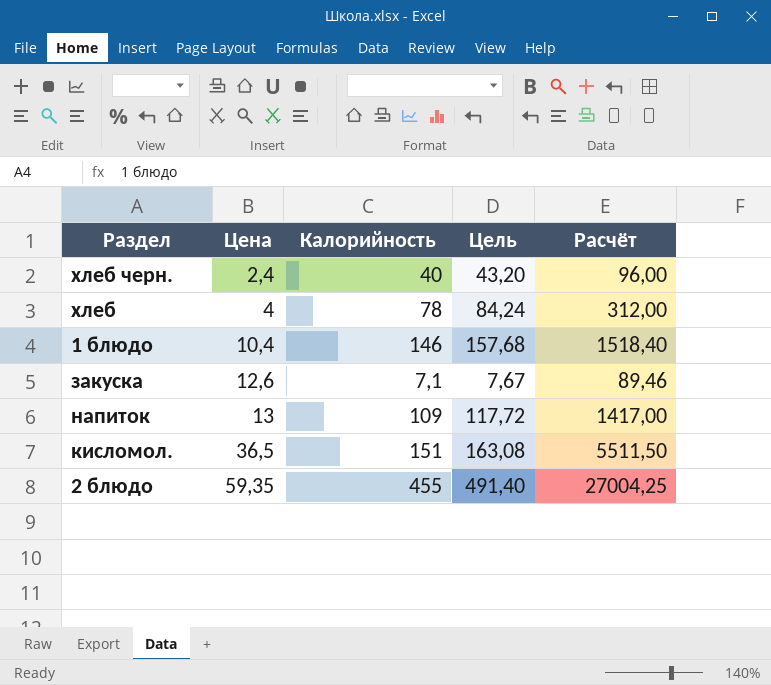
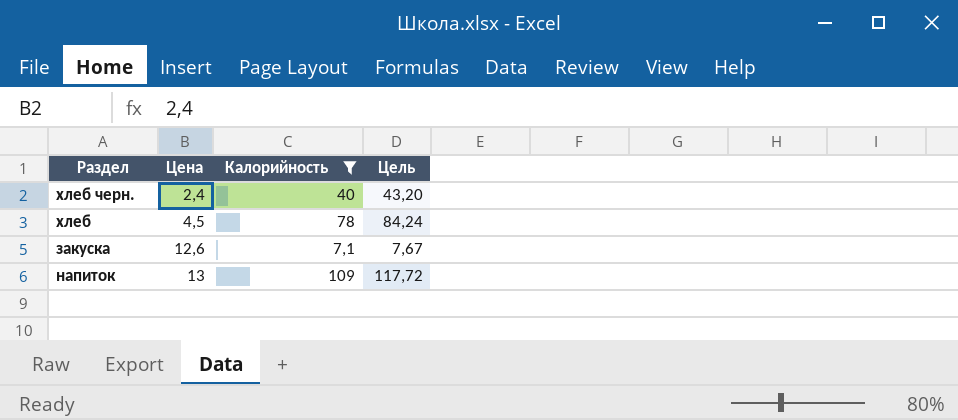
filter: none -> Калорийность <= 109
column Расчёт | formula: [Цена] * [Калорийность] -> none
хлеб | Цена: 4 -> 4,5

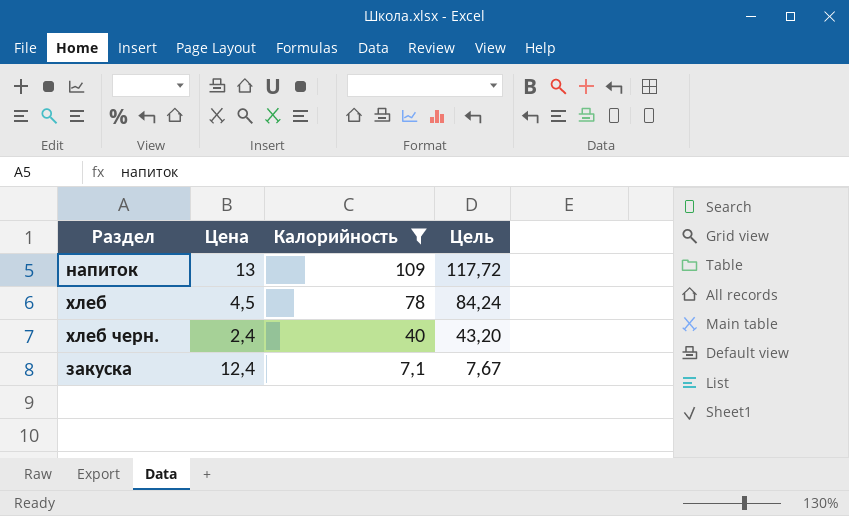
row order: Цена ascending -> Калорийность descending
закуска | Цена: 12,6 -> 12,4

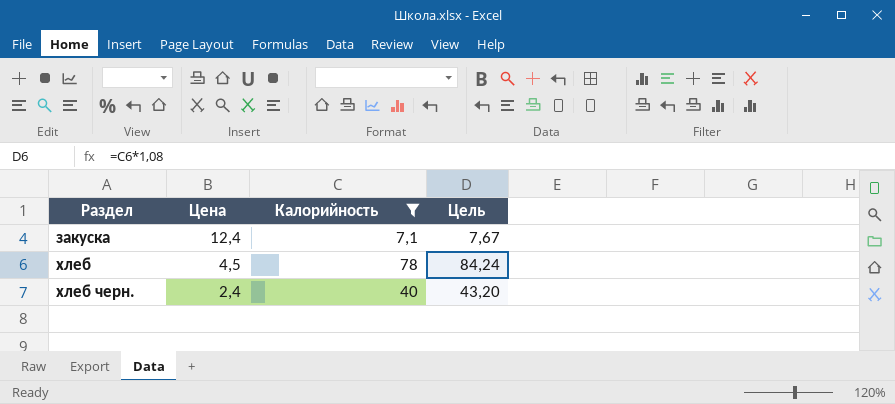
row order: Калорийность descending -> Раздел ascending
row напиток: 13 | 109 | 117,72 -> none

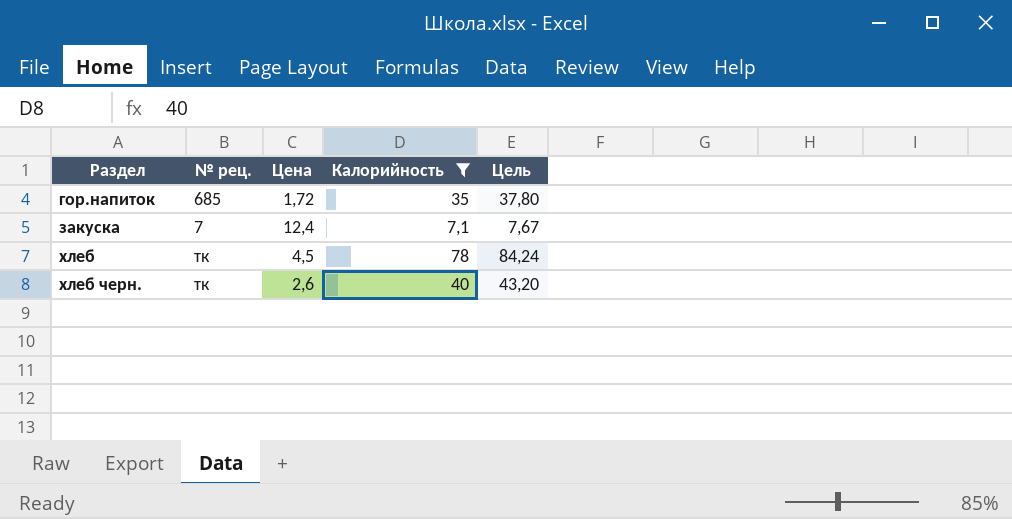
column № рец. | position: none -> 2
row гор.напиток: none -> 685 | 1,72 | 35 | 37,80
хлеб черн. | Цена: 2,4 -> 2,6

